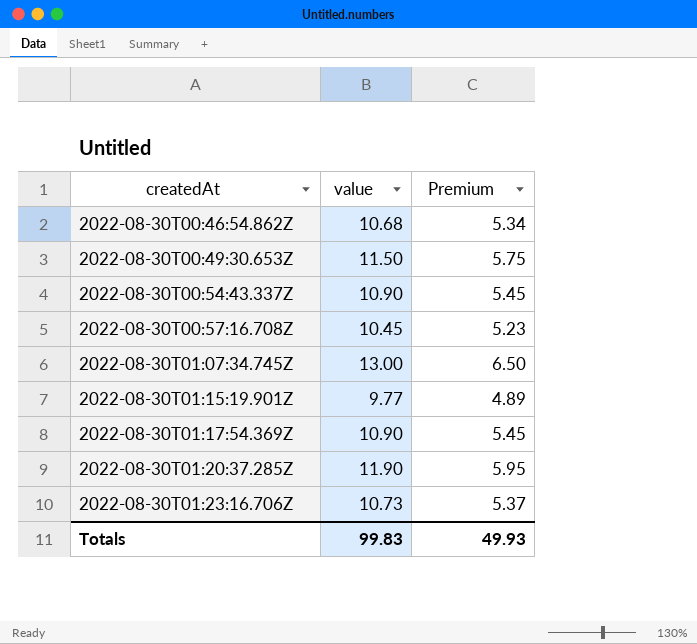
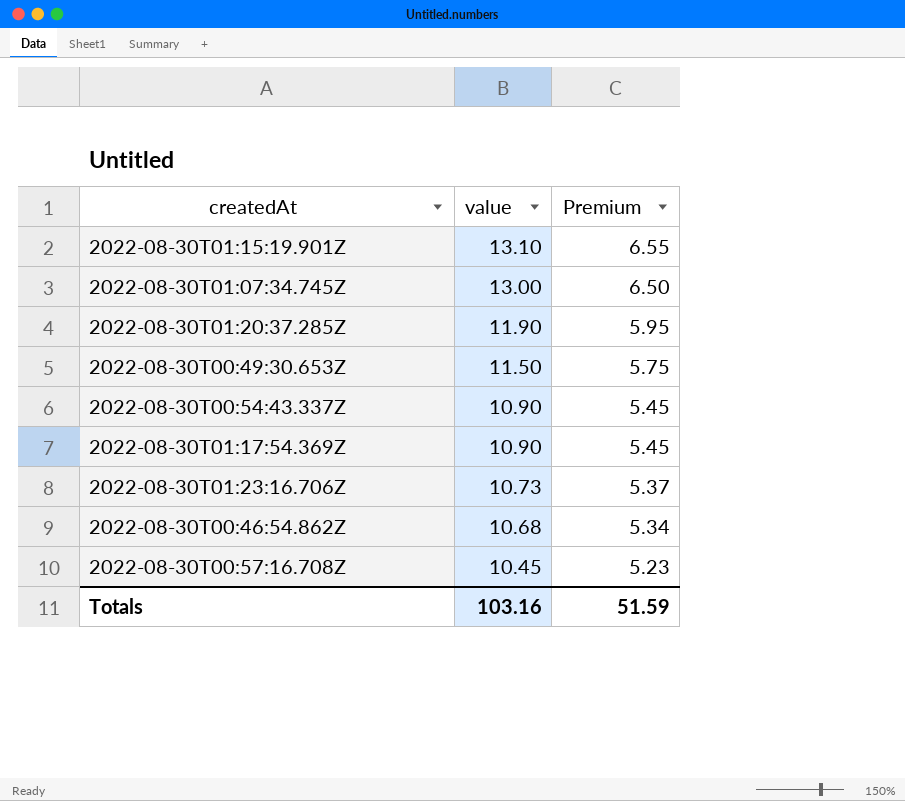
row order: createdAt ascending -> value descending
2022-08-30T01:15:19.901Z | value: 9.77 -> 13.10
2022-08-30T01:15:19.901Z | Premium: 4.89 -> 6.55
Totals | value: 99.83 -> 103.16
Totals | Premium: 49.93 -> 51.59

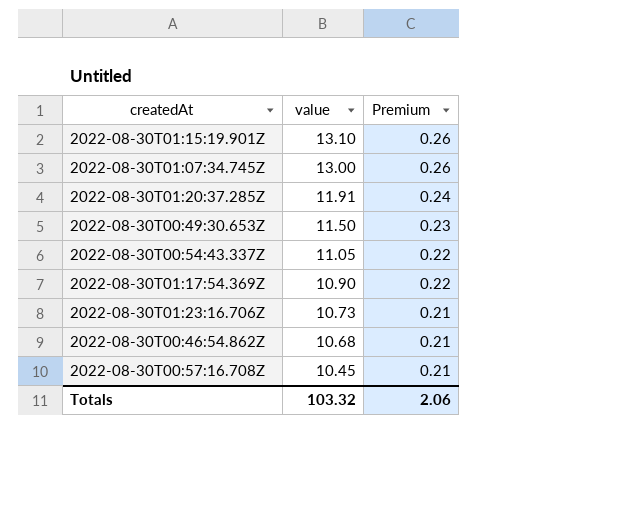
column Premium | formula: [value] * 0.5 -> [value] * 0.02
2022-08-30T01:20:37.285Z | value: 11.90 -> 11.91
2022-08-30T00:54:43.337Z | value: 10.90 -> 11.05
Totals | value: 103.16 -> 103.32
Totals | Premium: 51.59 -> 2.06

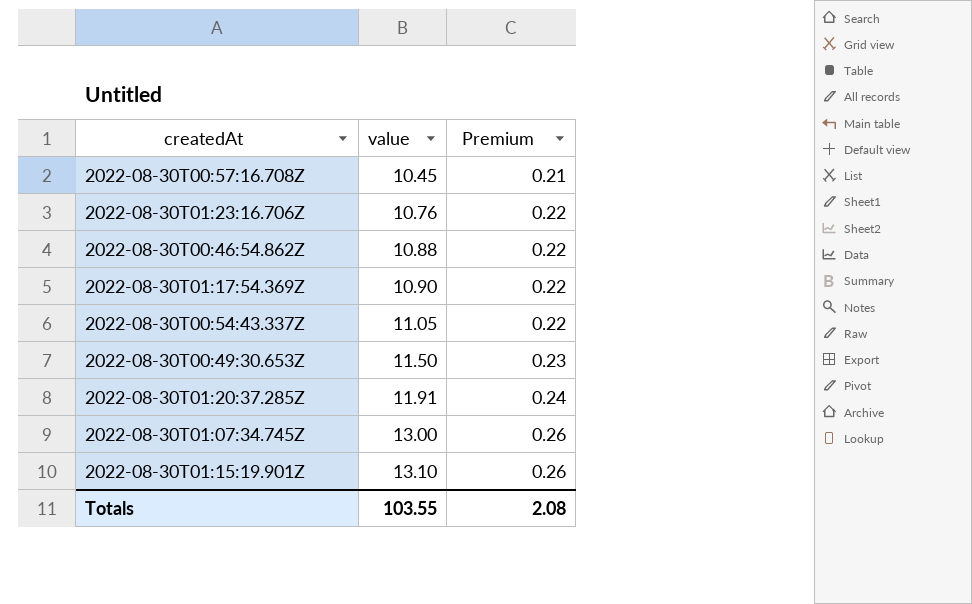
row order: value descending -> value ascending
2022-08-30T01:23:16.706Z | value: 10.73 -> 10.76
2022-08-30T01:23:16.706Z | Premium: 0.21 -> 0.22
2022-08-30T00:46:54.862Z | value: 10.68 -> 10.88
2022-08-30T00:46:54.862Z | Premium: 0.21 -> 0.22
Totals | value: 103.32 -> 103.55
Totals | Premium: 2.06 -> 2.08

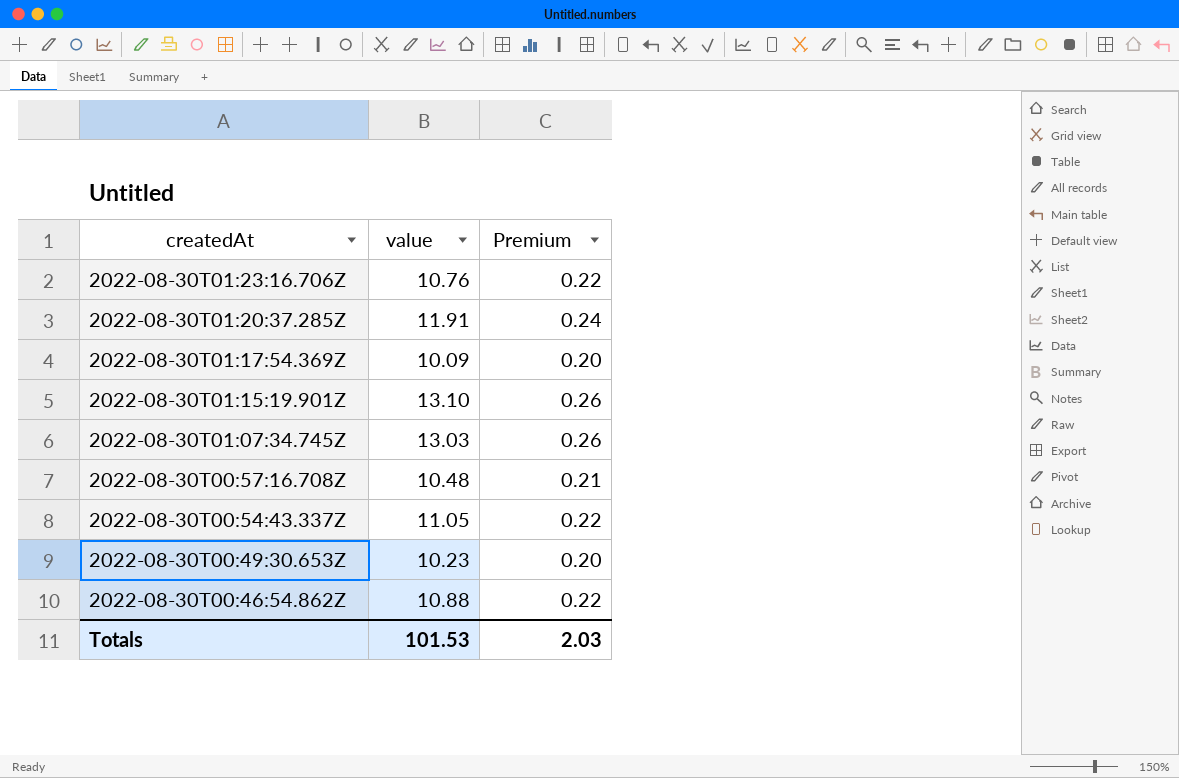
row order: value ascending -> createdAt descending
2022-08-30T01:17:54.369Z | value: 10.90 -> 10.09
2022-08-30T01:17:54.369Z | Premium: 0.22 -> 0.20
2022-08-30T01:07:34.745Z | value: 13.00 -> 13.03
2022-08-30T00:57:16.708Z | value: 10.45 -> 10.48
2022-08-30T00:49:30.653Z | value: 11.50 -> 10.23
2022-08-30T00:49:30.653Z | Premium: 0.23 -> 0.20
Totals | value: 103.55 -> 101.53
Totals | Premium: 2.08 -> 2.03

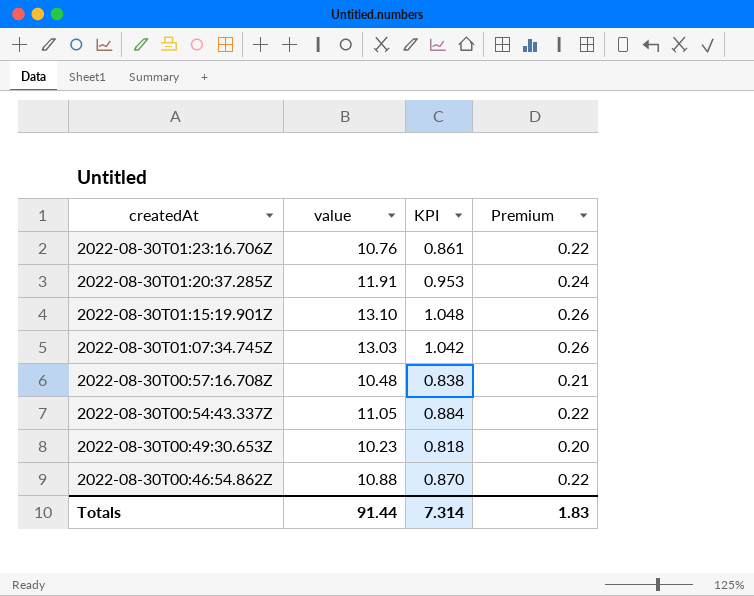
column KPI | formula: none -> [value] * 0.08
row 2022-08-30T01:17:54.369Z: 10.09 | 0.20 -> none
Totals | value: 101.53 -> 91.44
Totals | Premium: 2.03 -> 1.83

